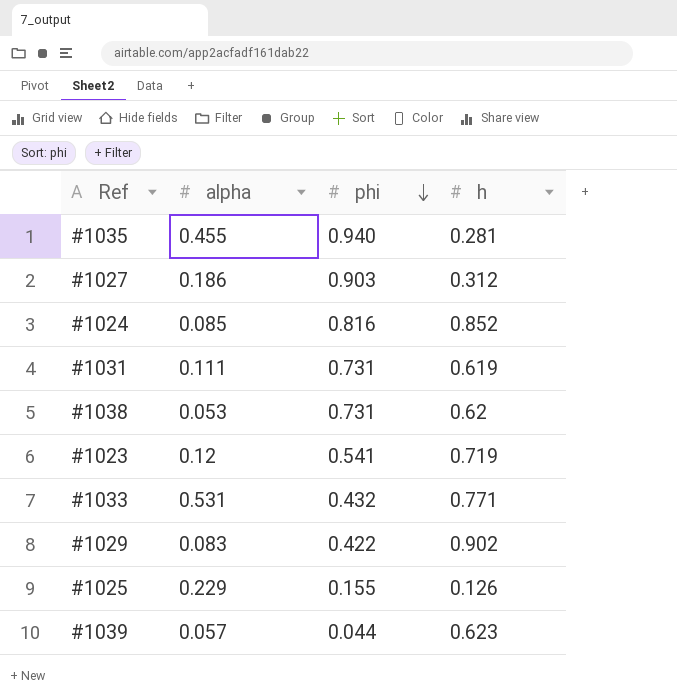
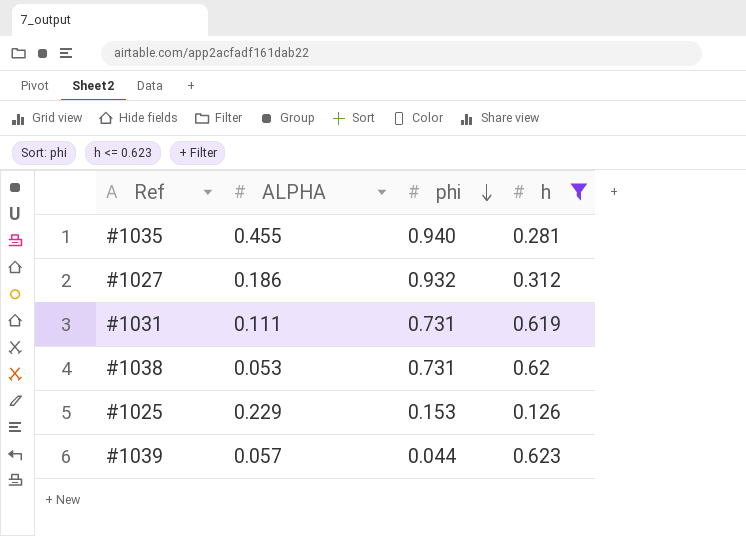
filter: none -> h <= 0.623
column name: alpha -> ALPHA
#1027 | phi: 0.903 -> 0.932
#1025 | phi: 0.155 -> 0.153

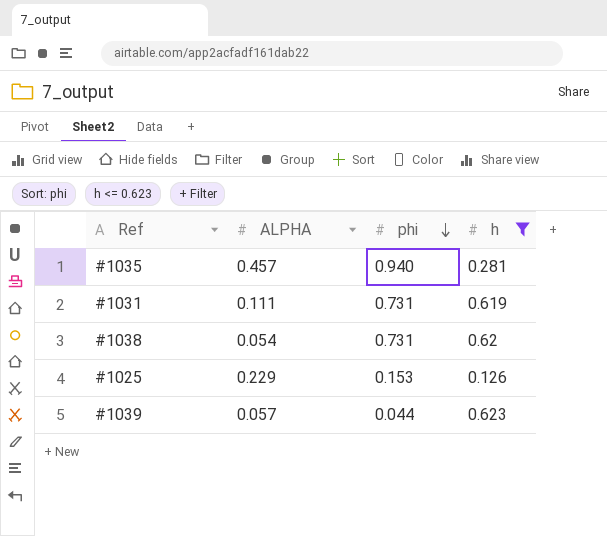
row #1027: 0.186 | 0.932 | 0.312 -> none
#1035 | ALPHA: 0.455 -> 0.457
#1038 | ALPHA: 0.053 -> 0.054

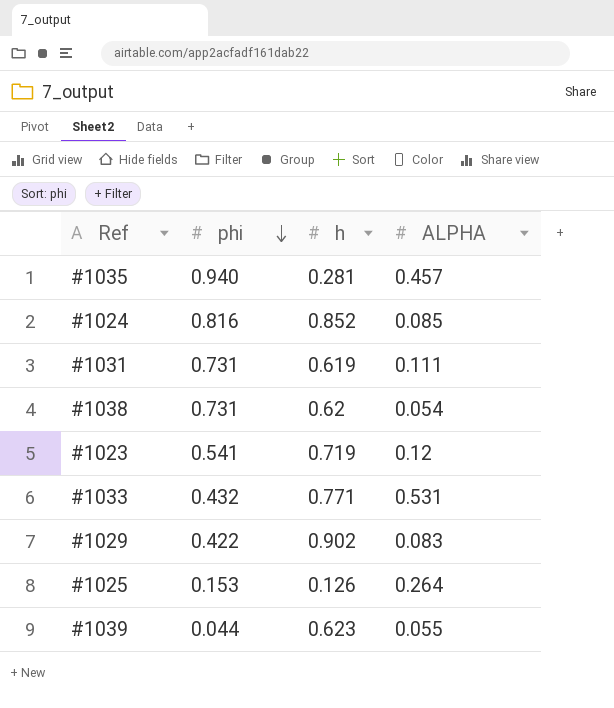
filter: h <= 0.623 -> none
column ALPHA | position: 2 -> 4
#1025 | ALPHA: 0.229 -> 0.264
#1039 | ALPHA: 0.057 -> 0.055

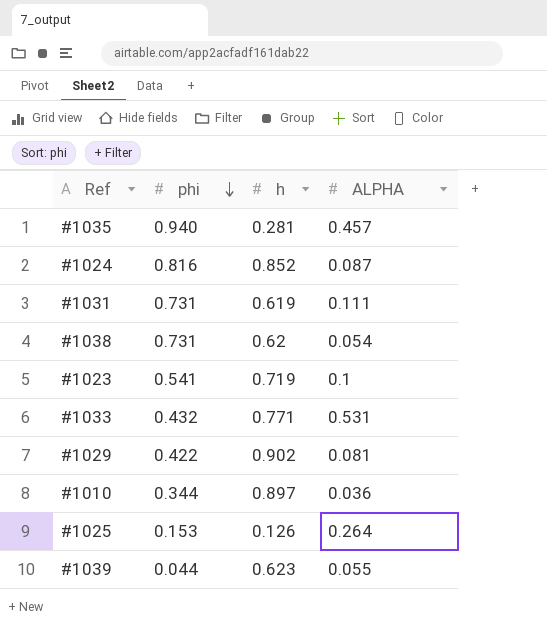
#1024 | ALPHA: 0.085 -> 0.087
#1023 | ALPHA: 0.12 -> 0.1
#1029 | ALPHA: 0.083 -> 0.081
row #1010: none -> 0.344 | 0.897 | 0.036

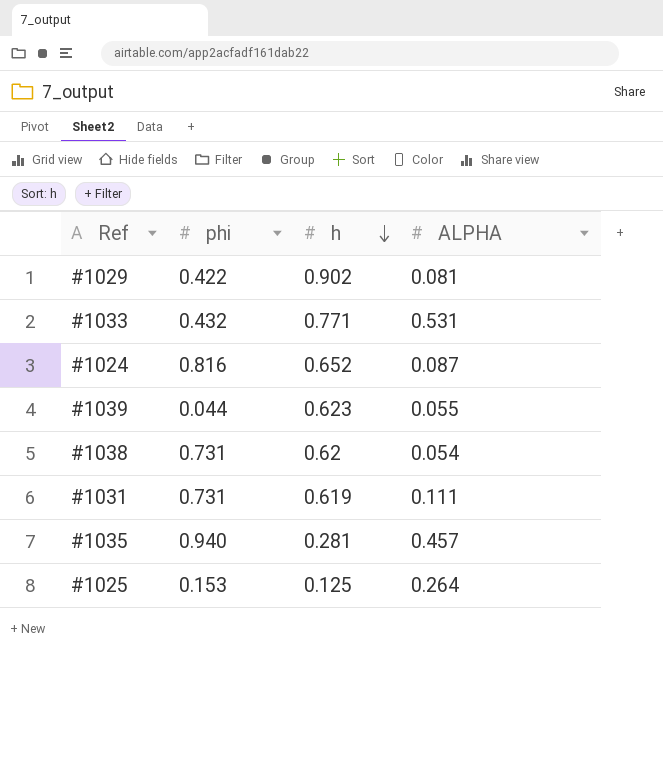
row order: phi descending -> h descending
row #1023: 0.541 | 0.719 | 0.1 -> none
row #1010: 0.344 | 0.897 | 0.036 -> none
#1024 | h: 0.852 -> 0.652
#1025 | h: 0.126 -> 0.125

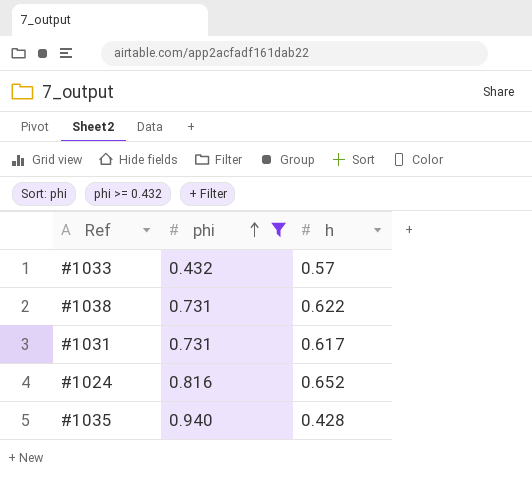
filter: none -> phi >= 0.432
row order: h descending -> phi ascending
column ALPHA | position: 4 -> none
#1033 | h: 0.771 -> 0.57
#1038 | h: 0.62 -> 0.622
#1031 | h: 0.619 -> 0.617
#1035 | h: 0.281 -> 0.428

